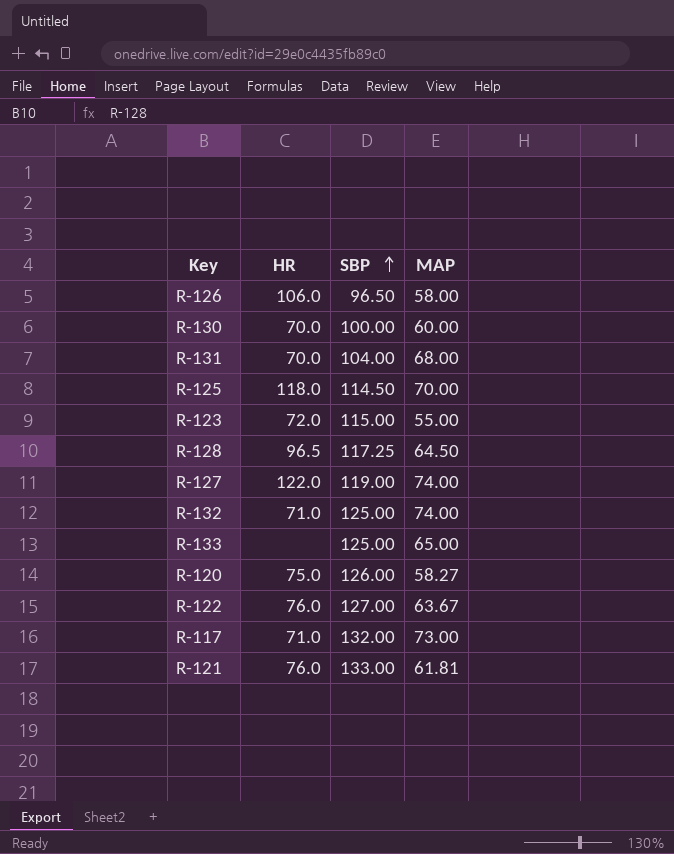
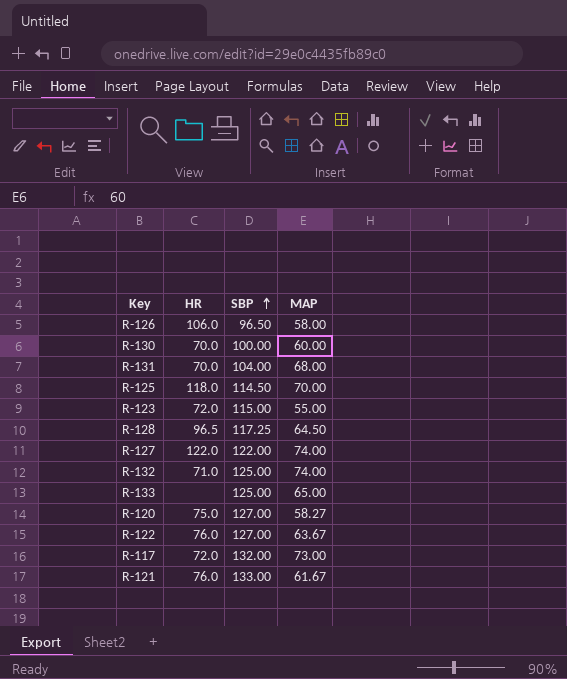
R-127 | SBP: 119.00 -> 122.00
R-120 | SBP: 126.00 -> 127.00
R-117 | HR: 71.0 -> 72.0
R-121 | MAP: 61.81 -> 61.67

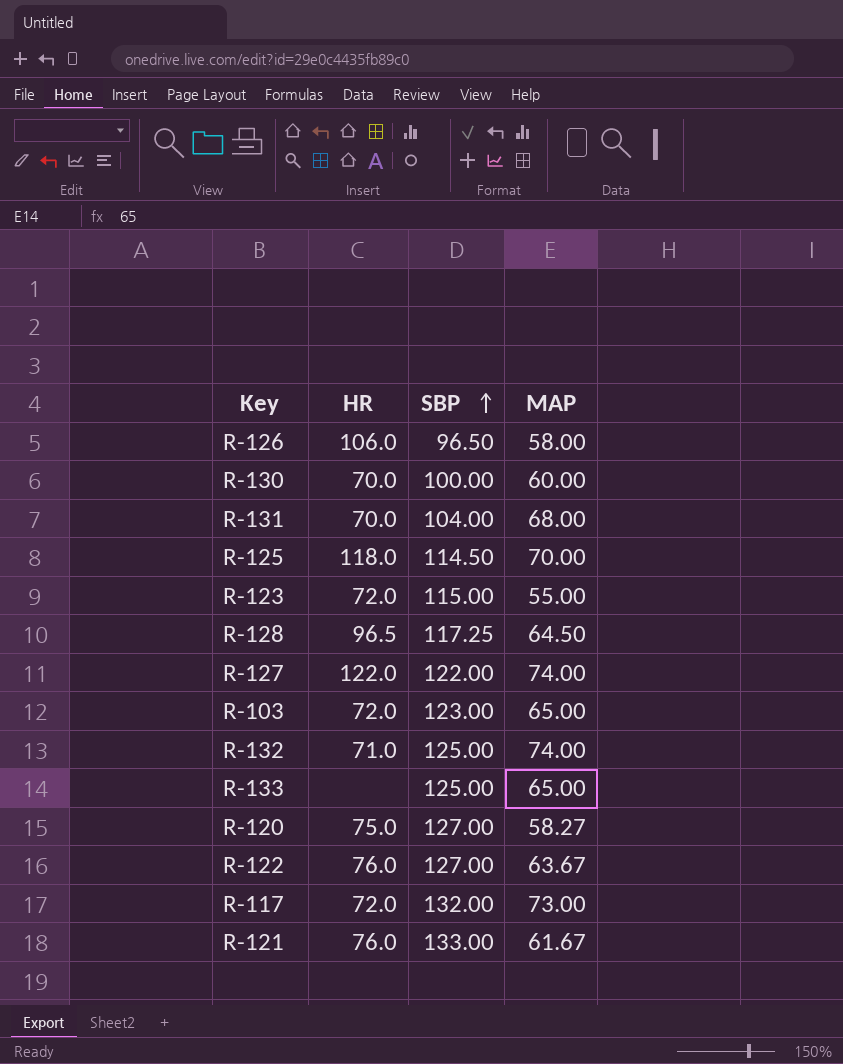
row R-103: none -> 72.0 | 123.00 | 65.00

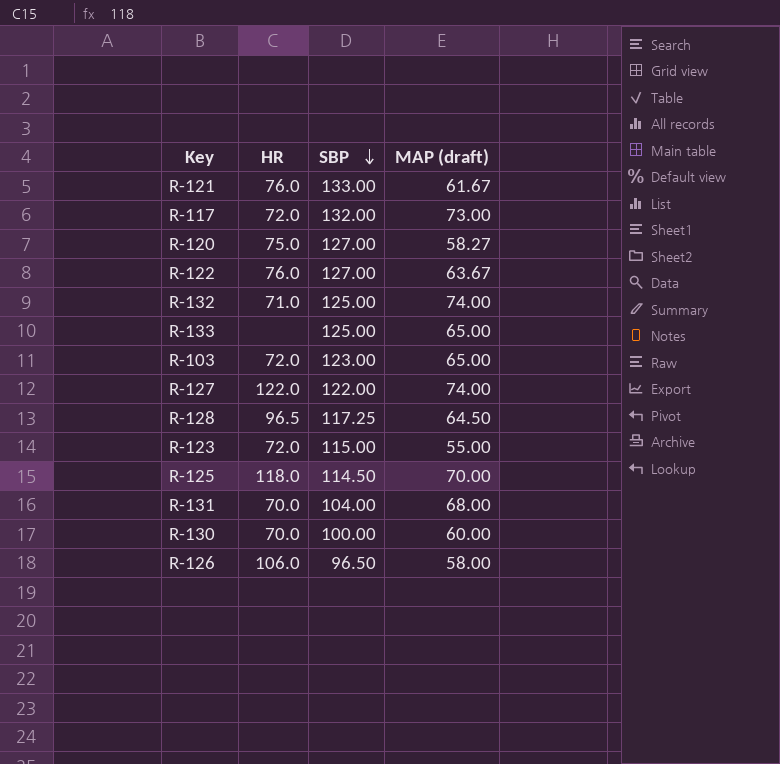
row order: SBP ascending -> SBP descending
column name: MAP -> MAP (draft)

